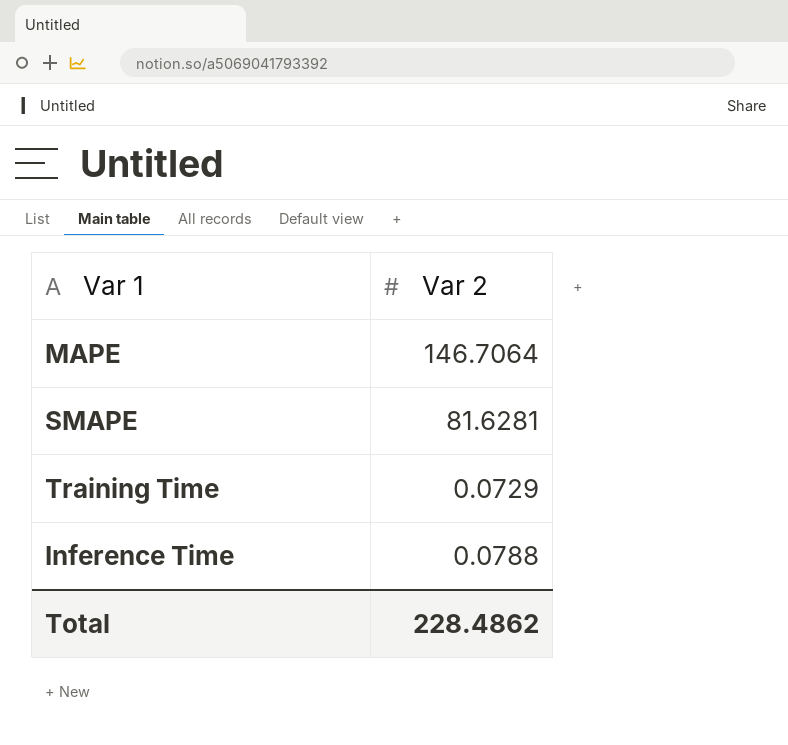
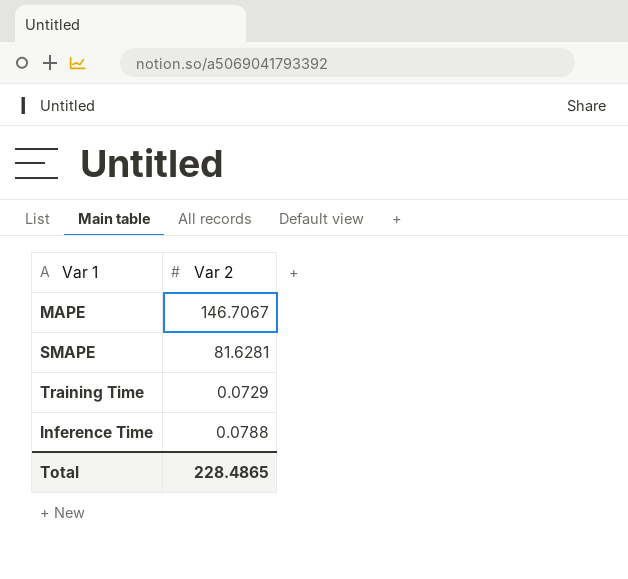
MAPE | Var 2: 146.7064 -> 146.7067
Total | Var 2: 228.4862 -> 228.4865

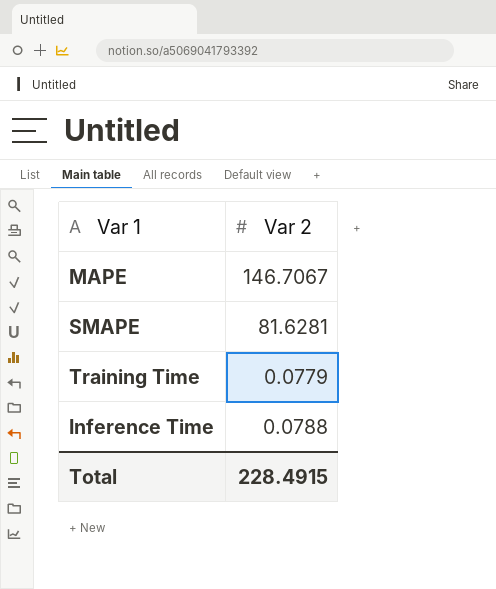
Training Time | Var 2: 0.0729 -> 0.0779
Total | Var 2: 228.4865 -> 228.4915

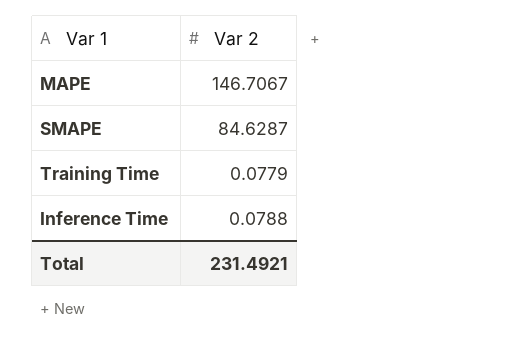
SMAPE | Var 2: 81.6281 -> 84.6287
Total | Var 2: 228.4915 -> 231.4921

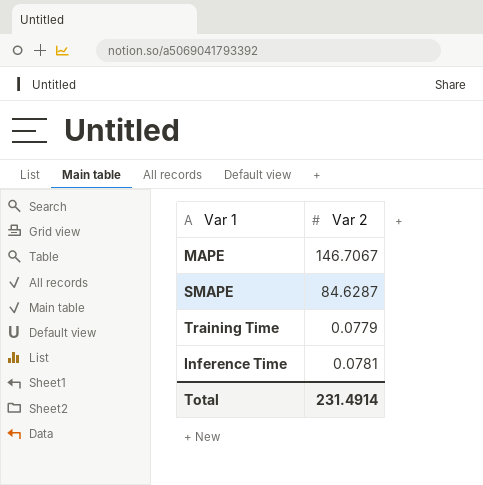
Inference Time | Var 2: 0.0788 -> 0.0781
Total | Var 2: 231.4921 -> 231.4914

